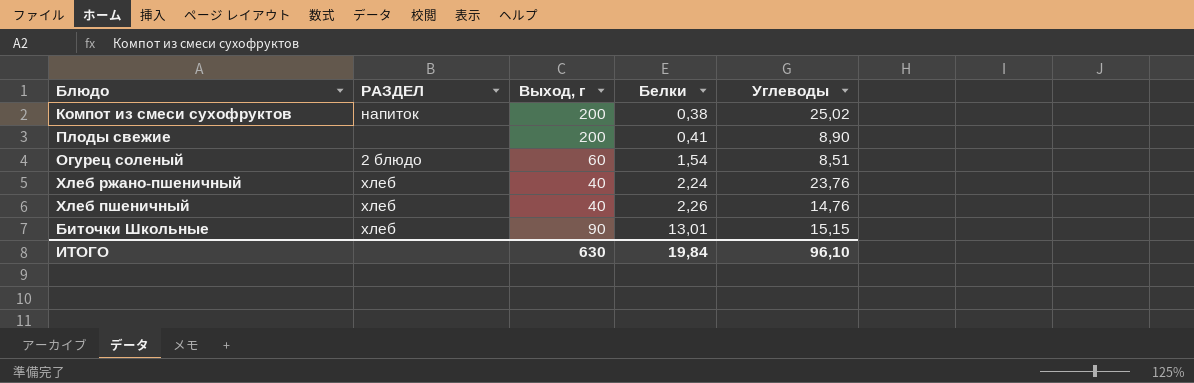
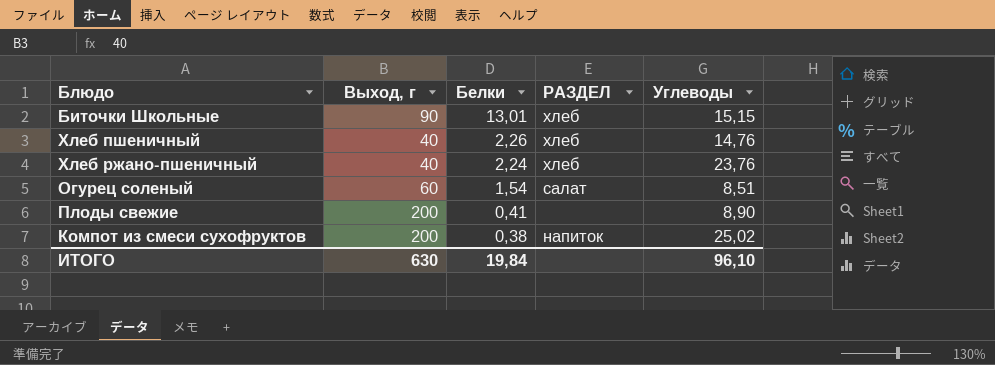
row order: Белки ascending -> Белки descending
column РАЗДЕЛ | position: 2 -> 4
Огурец соленый | РАЗДЕЛ: 2 блюдо -> салат

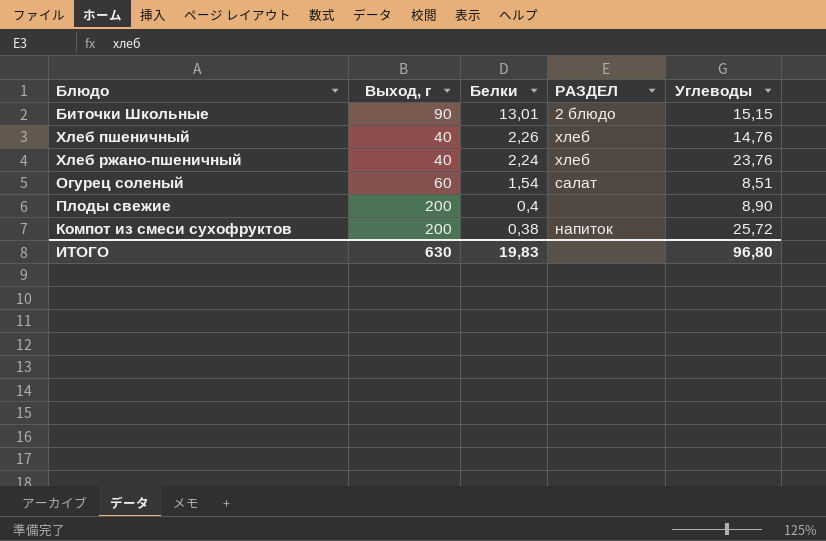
Биточки Школьные | РАЗДЕЛ: хлеб -> 2 блюдо
Плоды свежие | Белки: 0,41 -> 0,4
Компот из смеси сухофруктов | Углеводы: 25,02 -> 25,72
ИТОГО | Белки: 19,84 -> 19,83
ИТОГО | Углеводы: 96,10 -> 96,80

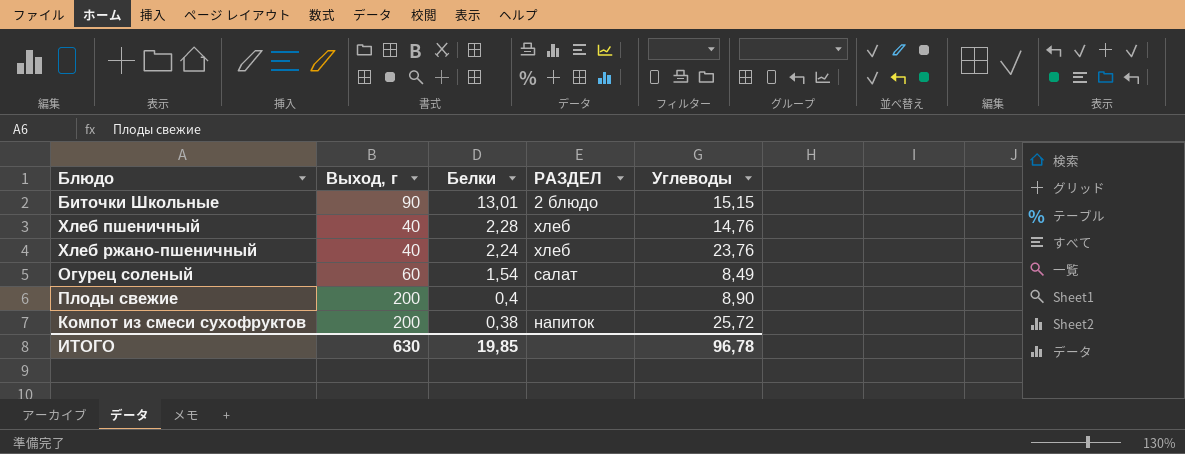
Хлеб пшеничный | Белки: 2,26 -> 2,28
Огурец соленый | Углеводы: 8,51 -> 8,49
ИТОГО | Белки: 19,83 -> 19,85
ИТОГО | Углеводы: 96,80 -> 96,78

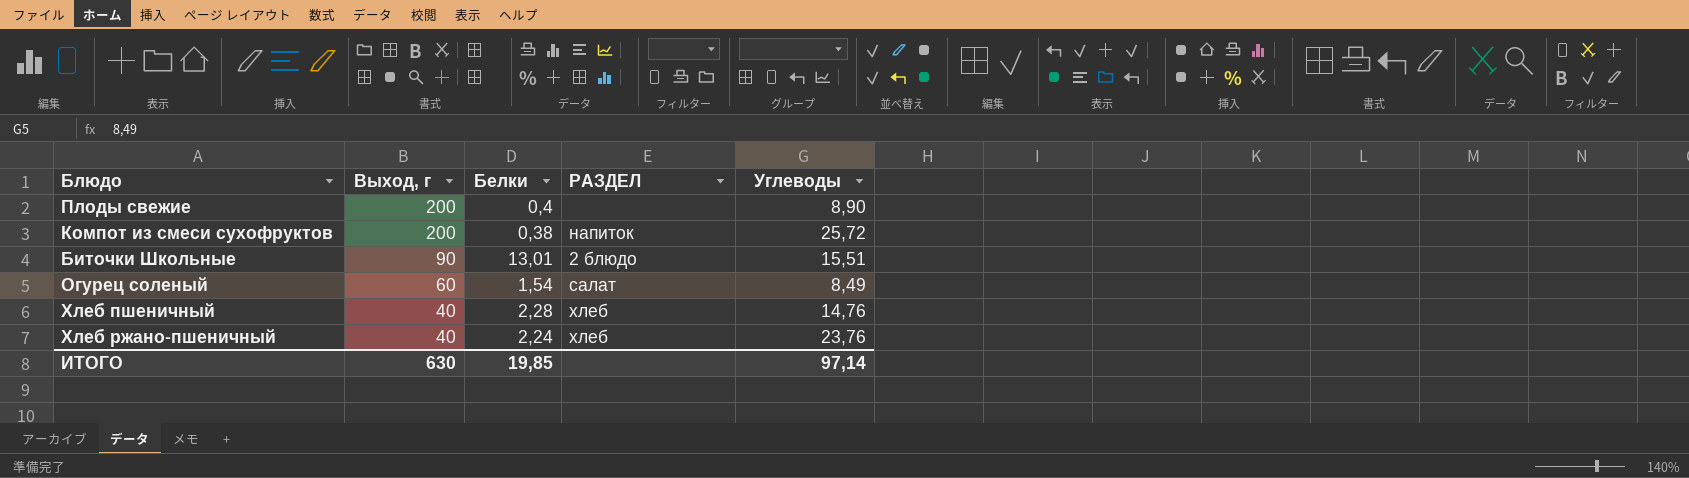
row order: Белки descending -> Выход, г descending
Биточки Школьные | Углеводы: 15,15 -> 15,51
ИТОГО | Углеводы: 96,78 -> 97,14

